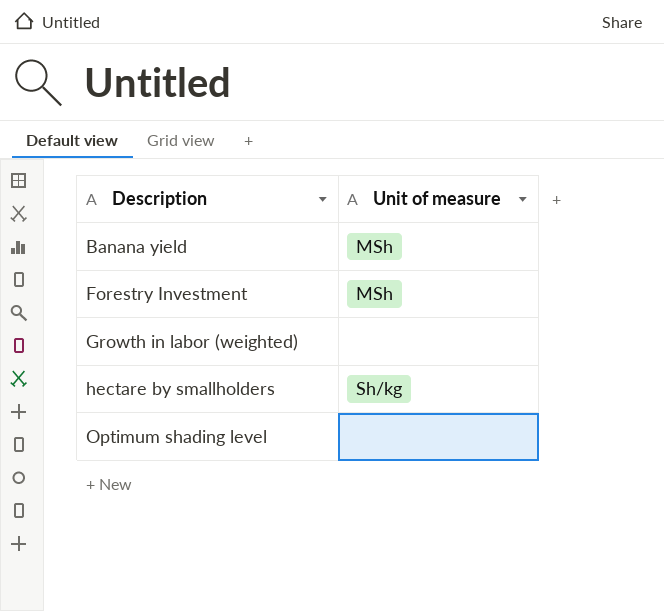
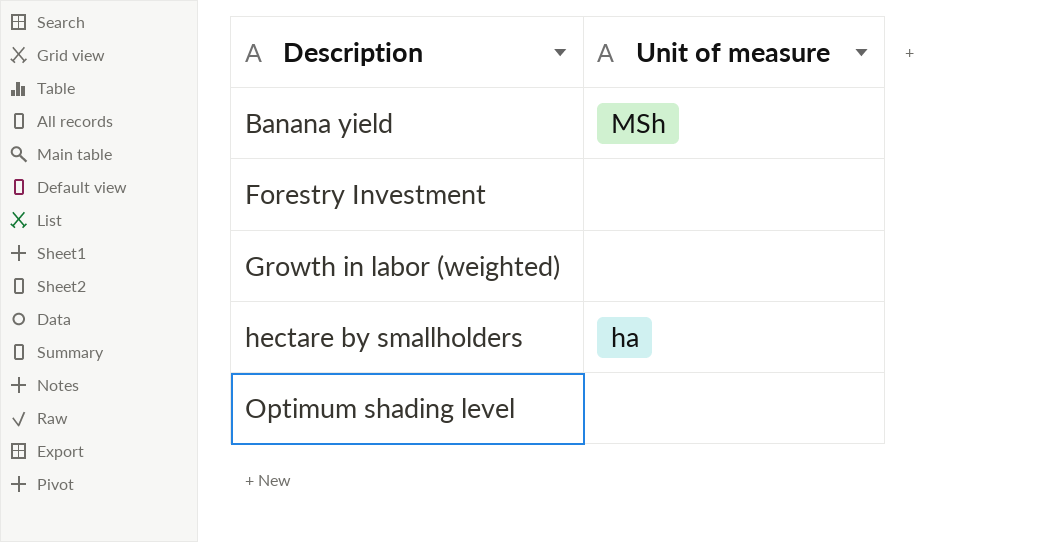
Forestry Investment | Unit of measure: MSh -> none
hectare by smallholders | Unit of measure: Sh/kg -> ha

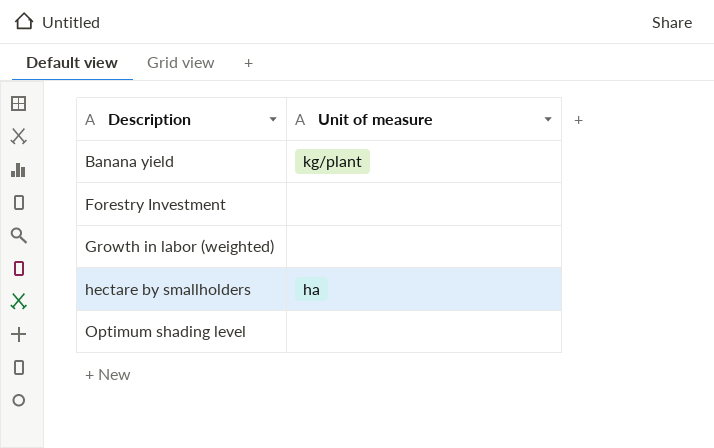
Banana yield | Unit of measure: MSh -> kg/plant

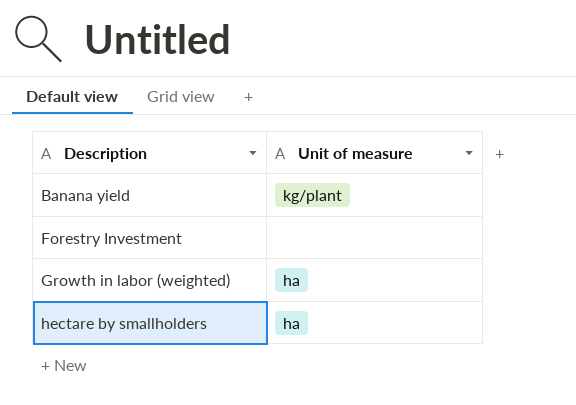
row Optimum shading level: none -> none
Growth in labor (weighted) | Unit of measure: none -> ha

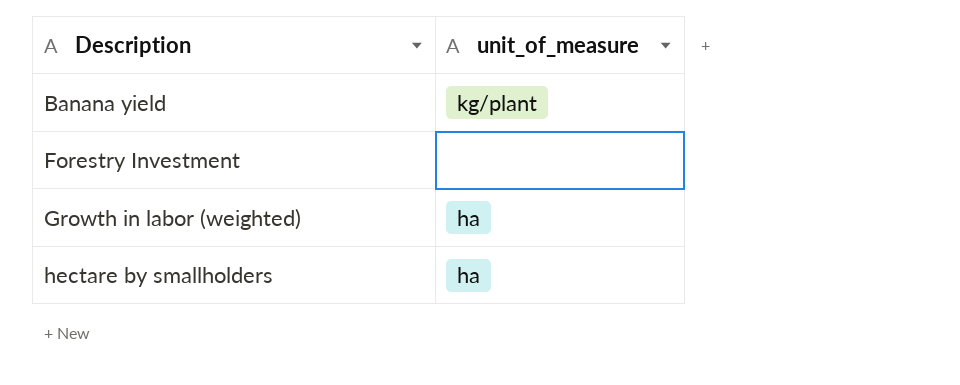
column name: Unit of measure -> unit_of_measure

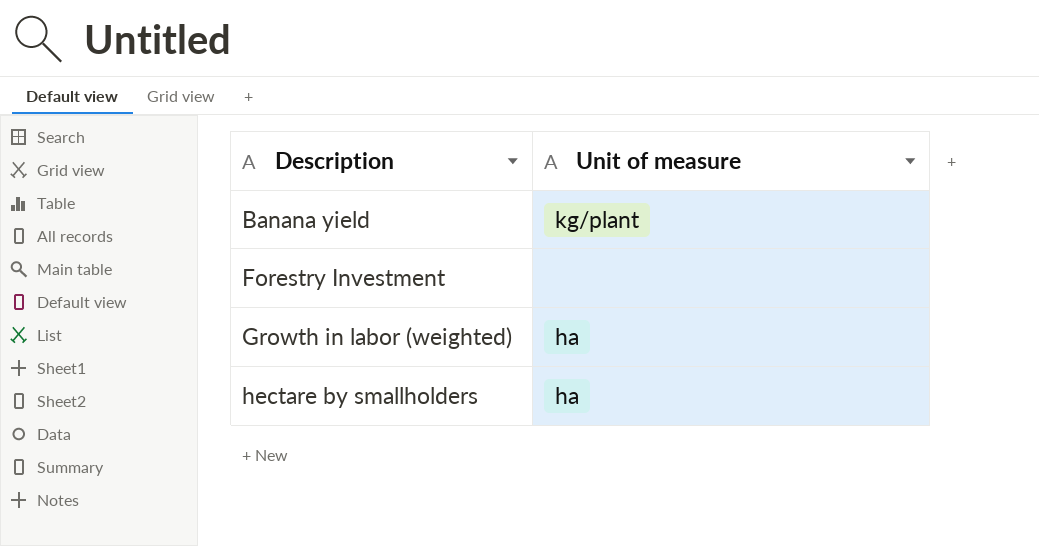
column name: unit_of_measure -> Unit of measure

